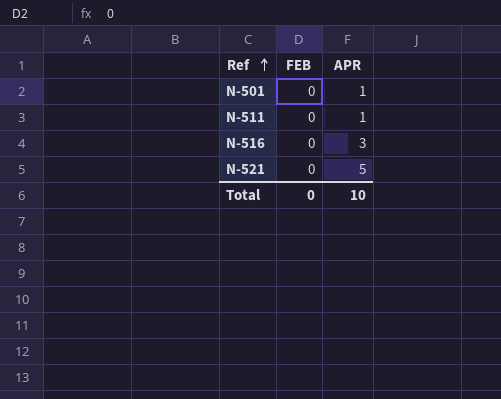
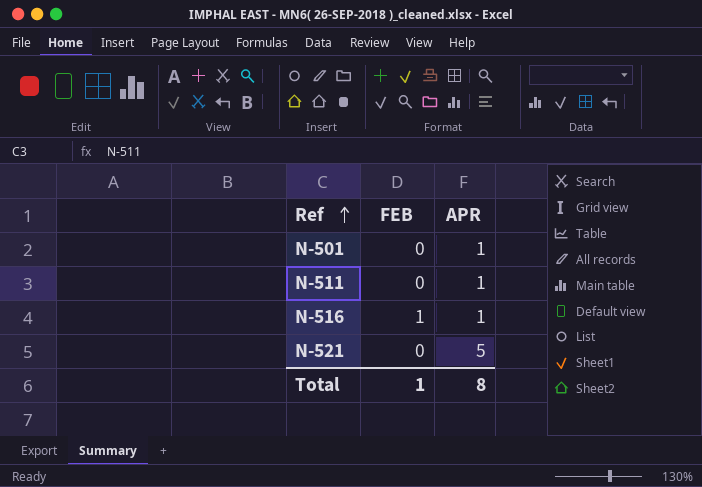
N-516 | FEB: 0 -> 1
N-516 | APR: 3 -> 1
Total | FEB: 0 -> 1
Total | APR: 10 -> 8

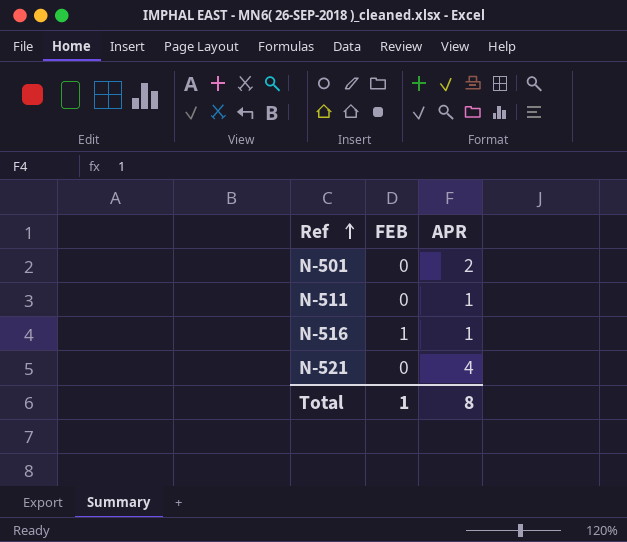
N-501 | APR: 1 -> 2
N-521 | APR: 5 -> 4

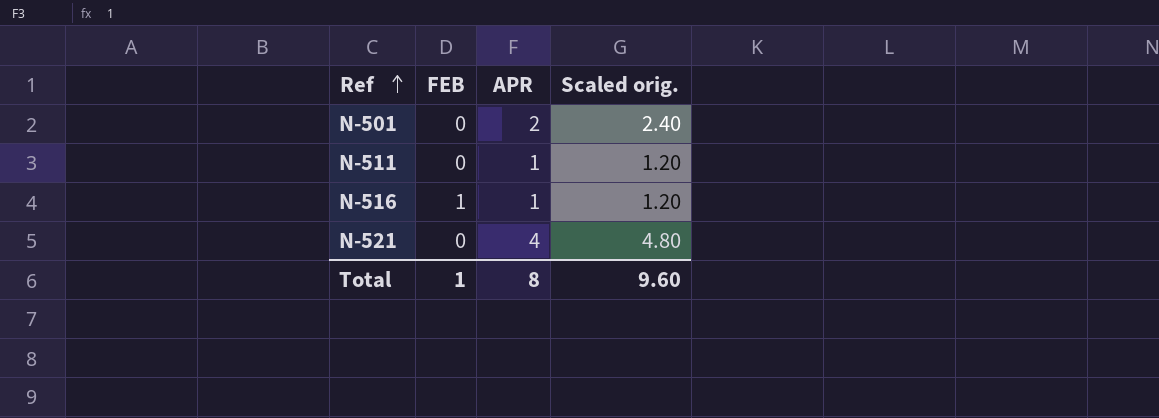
column Scaled orig. | formula: none -> [APR] * 1.2

